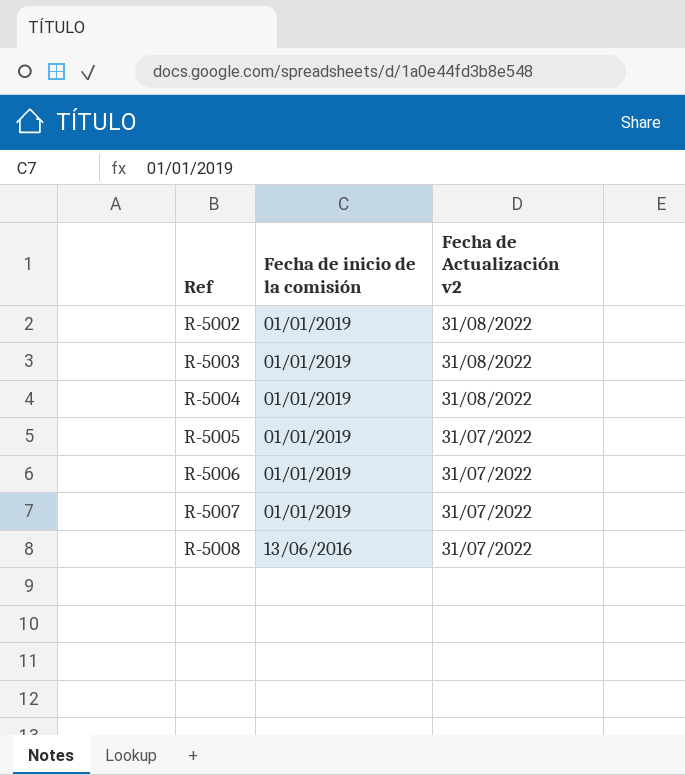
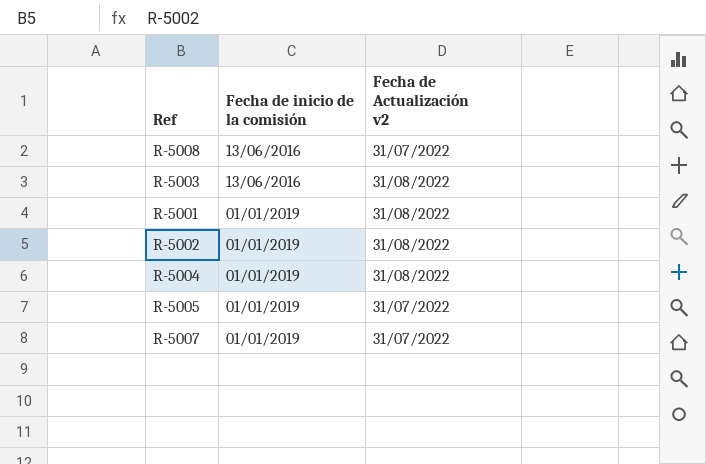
row order: Ref ascending -> Fecha de inicio de la comisión ascending
row R-5006: 01/01/2019 | 31/07/2022 -> none
R-5003 | Fecha de inicio de la comisión: 01/01/2019 -> 13/06/2016
row R-5001: none -> 01/01/2019 | 31/08/2022

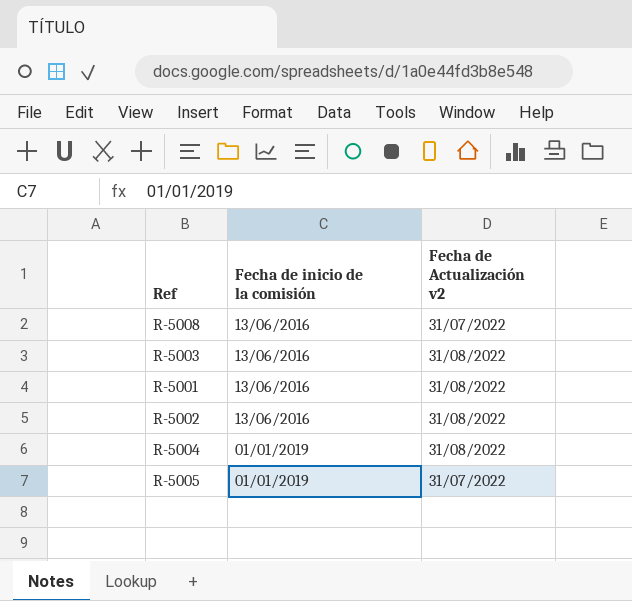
row R-5007: 01/01/2019 | 31/07/2022 -> none
R-5001 | Fecha de inicio de la comisión: 01/01/2019 -> 13/06/2016
R-5002 | Fecha de inicio de la comisión: 01/01/2019 -> 13/06/2016

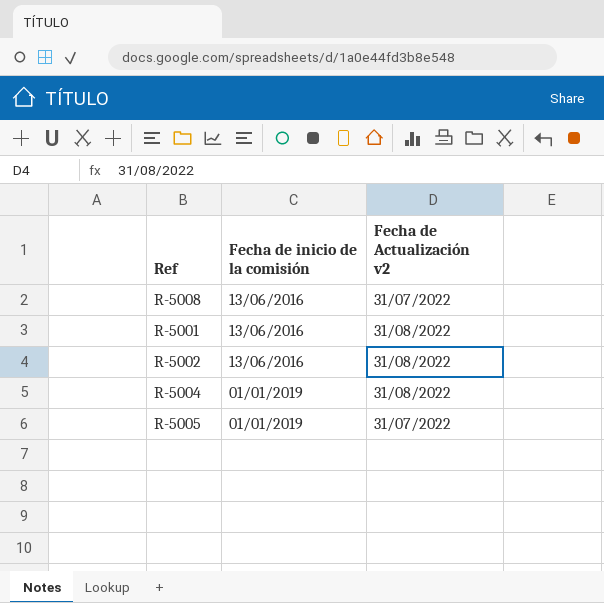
row R-5003: 13/06/2016 | 31/08/2022 -> none

